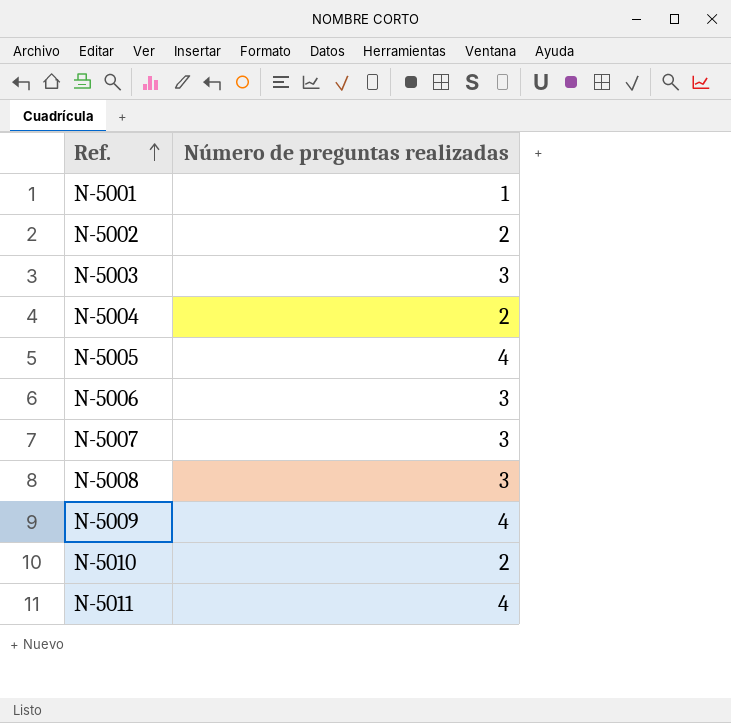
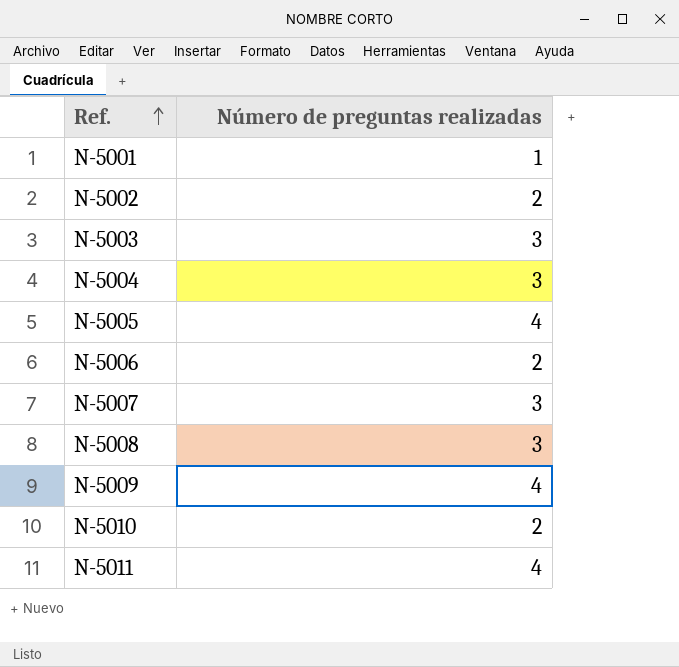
N-5004 | Número de preguntas realizadas: 2 -> 3
N-5006 | Número de preguntas realizadas: 3 -> 2

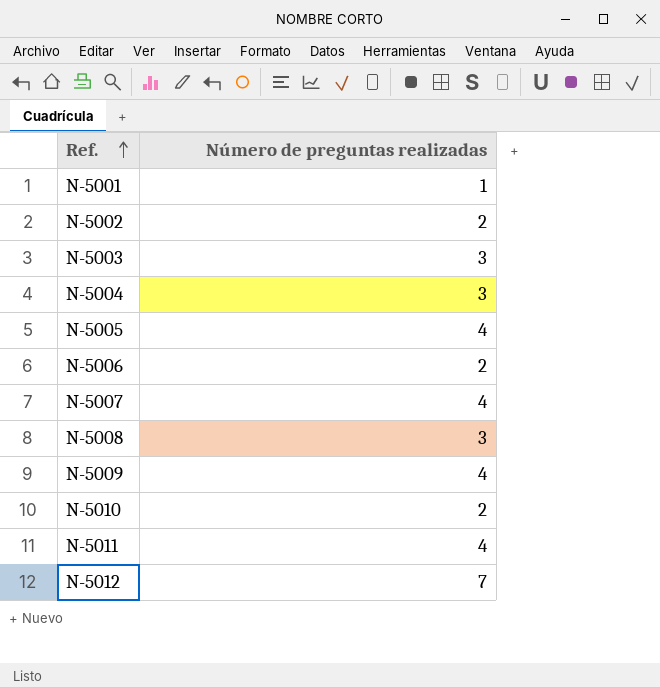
N-5007 | Número de preguntas realizadas: 3 -> 4
row N-5012: none -> 7

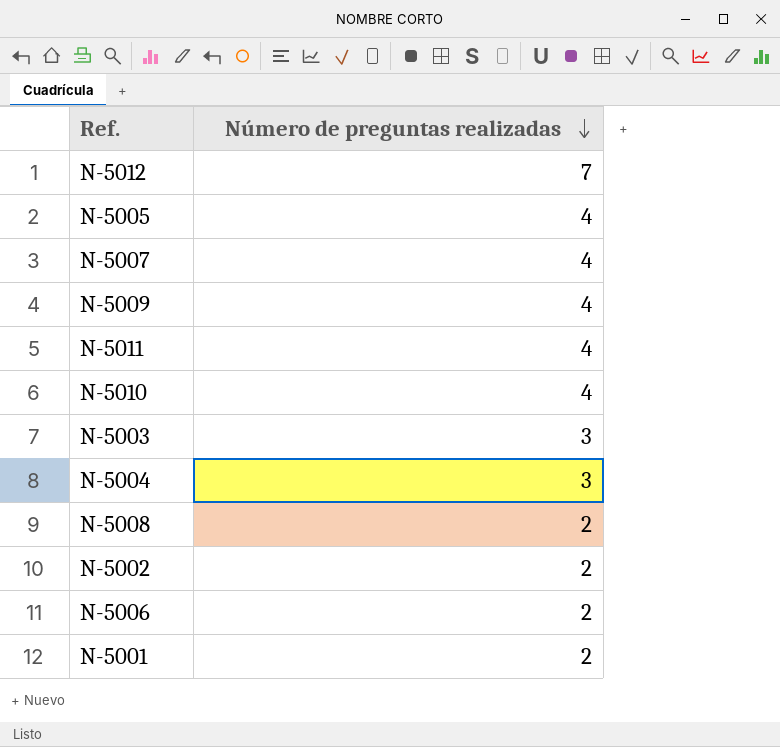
row order: Ref. ascending -> Número de preguntas realizadas descending
N-5010 | Número de preguntas realizadas: 2 -> 4
N-5008 | Número de preguntas realizadas: 3 -> 2
N-5001 | Número de preguntas realizadas: 1 -> 2

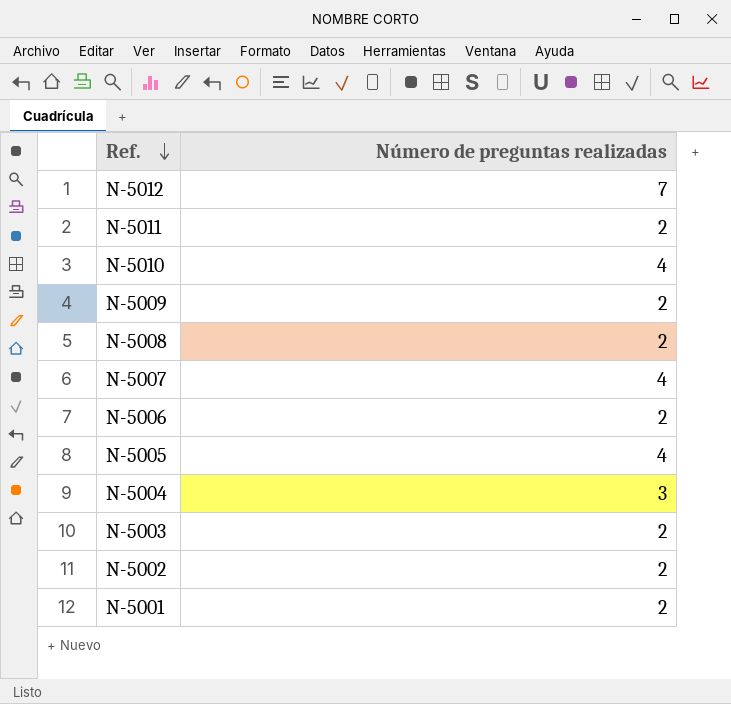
row order: Número de preguntas realizadas descending -> Ref. descending
N-5011 | Número de preguntas realizadas: 4 -> 2
N-5009 | Número de preguntas realizadas: 4 -> 2
N-5003 | Número de preguntas realizadas: 3 -> 2

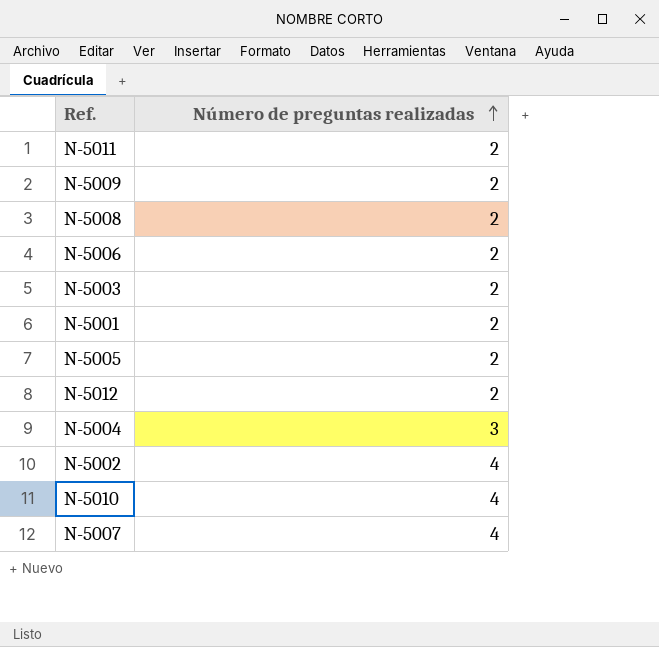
row order: Ref. descending -> Número de preguntas realizadas ascending
N-5005 | Número de preguntas realizadas: 4 -> 2
N-5012 | Número de preguntas realizadas: 7 -> 2
N-5002 | Número de preguntas realizadas: 2 -> 4

